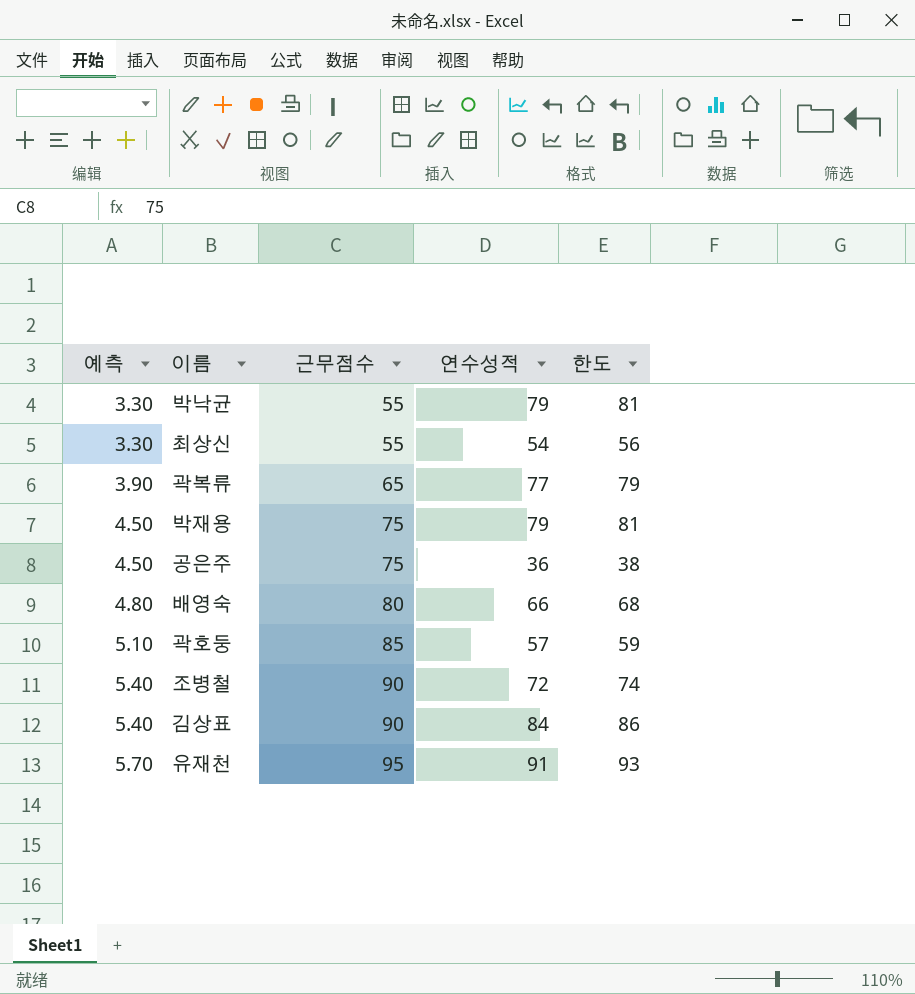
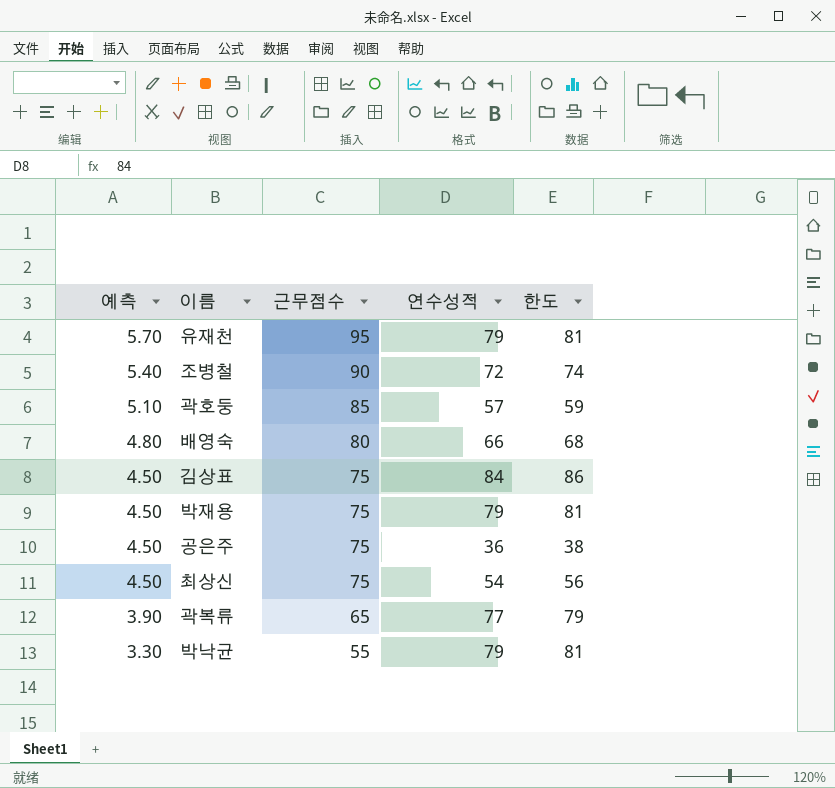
row order: 예측 ascending -> 예측 descending
유재천 | 연수성적: 91 -> 79
유재천 | 한도: 93 -> 81
김상표 | 예측: 5.40 -> 4.50
김상표 | 근무점수: 90 -> 75
최상신 | 예측: 3.30 -> 4.50
최상신 | 근무점수: 55 -> 75

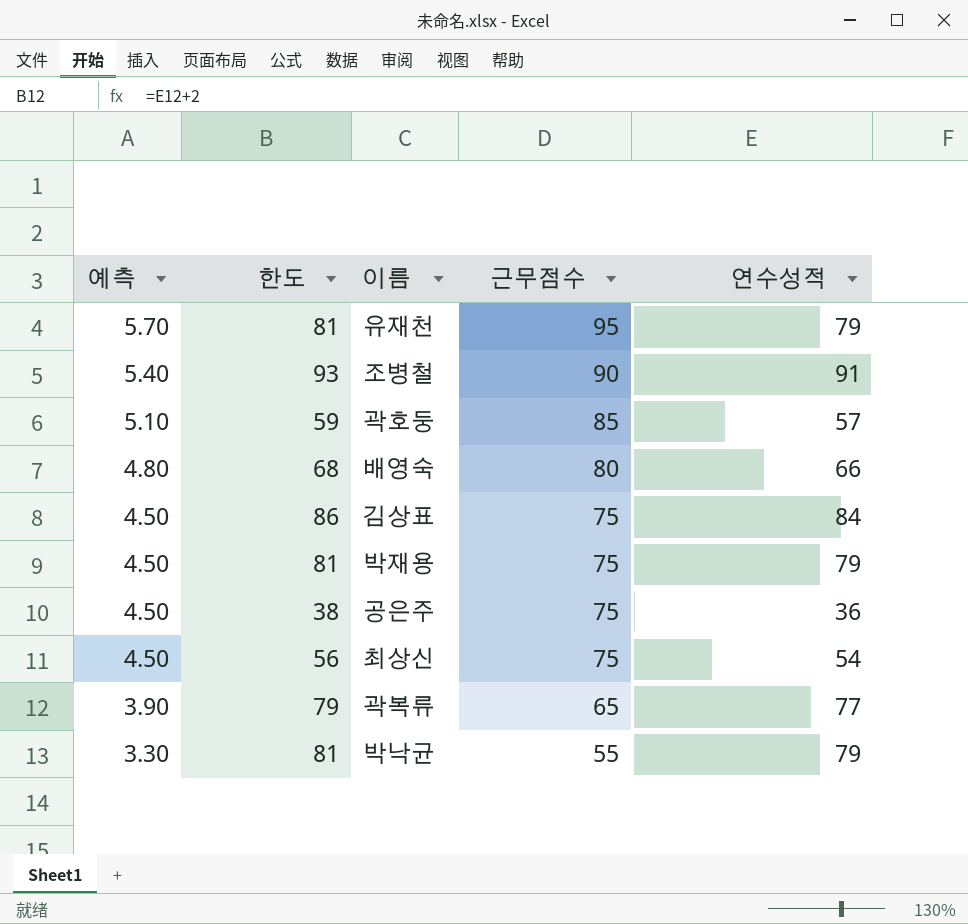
column 한도 | position: 5 -> 2
조병철 | 한도: 74 -> 93
조병철 | 연수성적: 72 -> 91

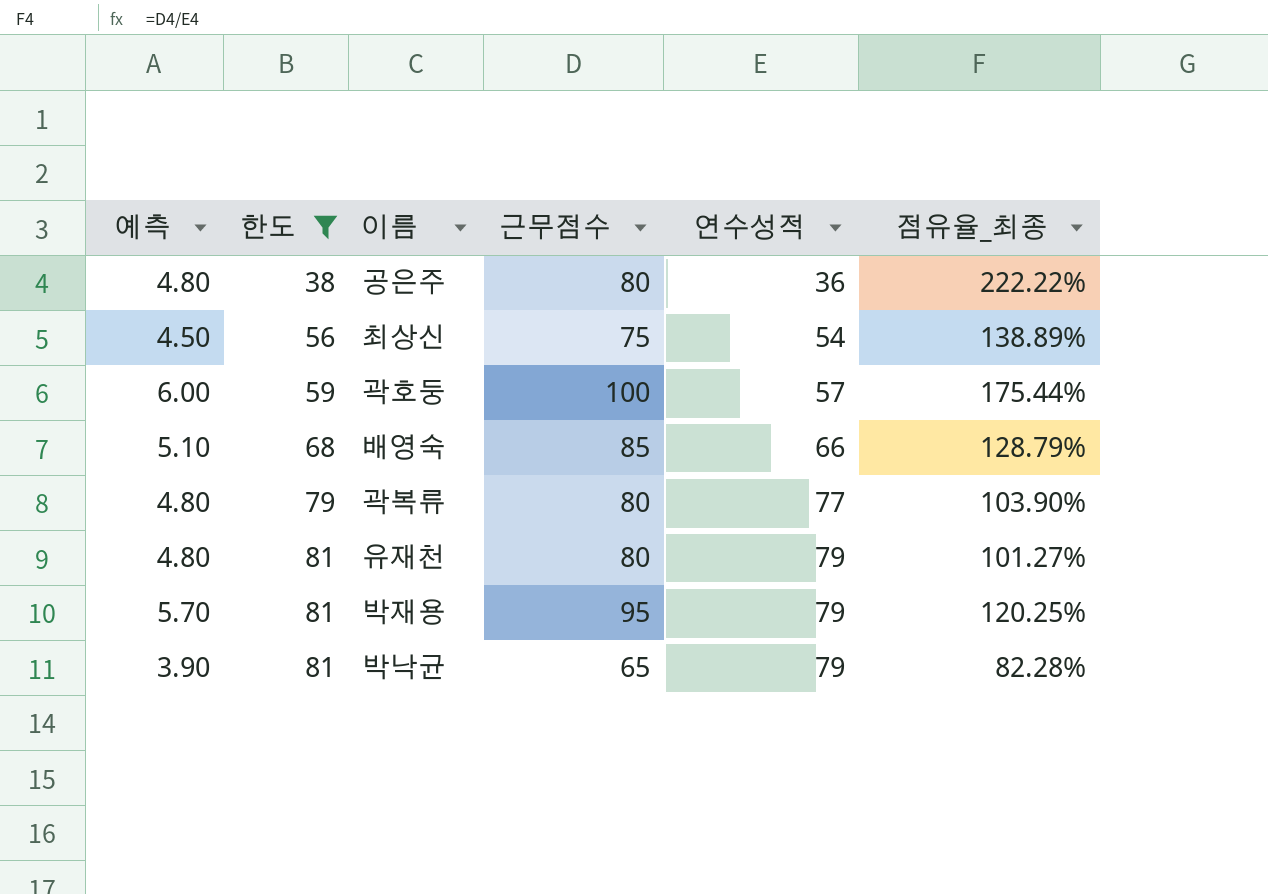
filter: none -> 한도 <= 81
row order: 예측 descending -> 한도 ascending
column 점유율_최종 | formula: none -> [근무점수] / [연수성적]
공은주 | 예측: 4.50 -> 4.80
공은주 | 근무점수: 75 -> 80
곽호둥 | 예측: 5.10 -> 6.00
곽호둥 | 근무점수: 85 -> 100
배영숙 | 예측: 4.80 -> 5.10
배영숙 | 근무점수: 80 -> 85
곽복류 | 예측: 3.90 -> 4.80
곽복류 | 근무점수: 65 -> 80
유재천 | 예측: 5.70 -> 4.80
유재천 | 근무점수: 95 -> 80
박재용 | 예측: 4.50 -> 5.70
박재용 | 근무점수: 75 -> 95
박낙균 | 예측: 3.30 -> 3.90
박낙균 | 근무점수: 55 -> 65

